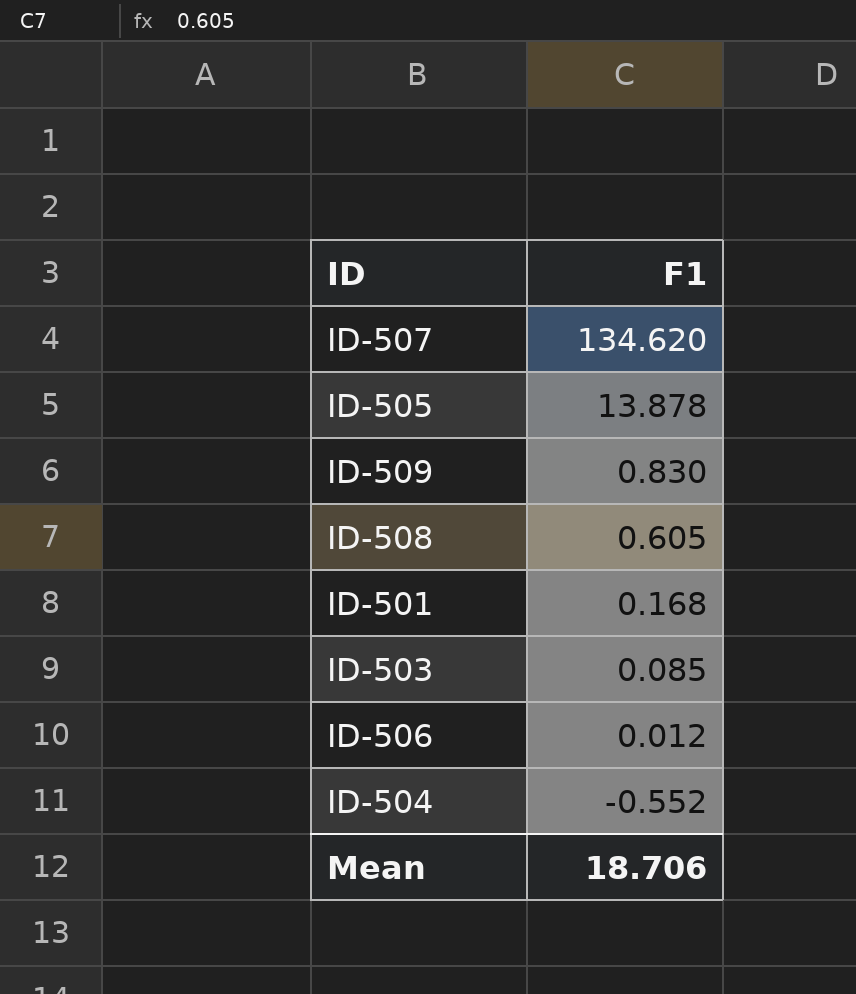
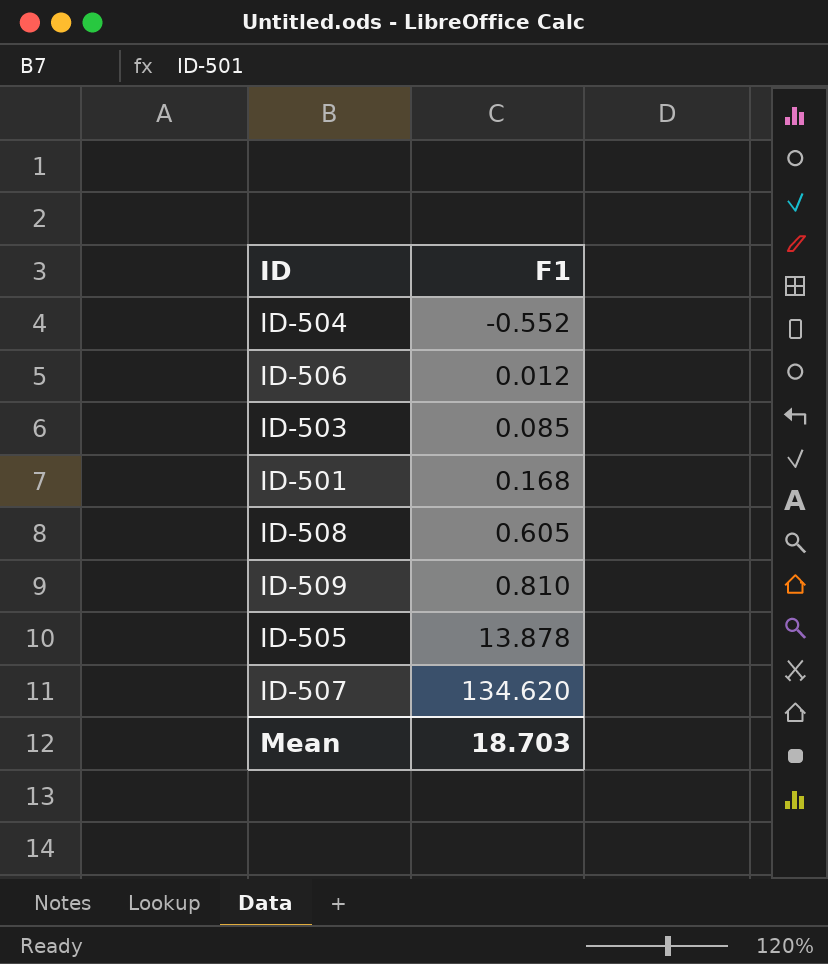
row order: F1 descending -> F1 ascending
ID-509 | F1: 0.830 -> 0.810
Mean | F1: 18.706 -> 18.703

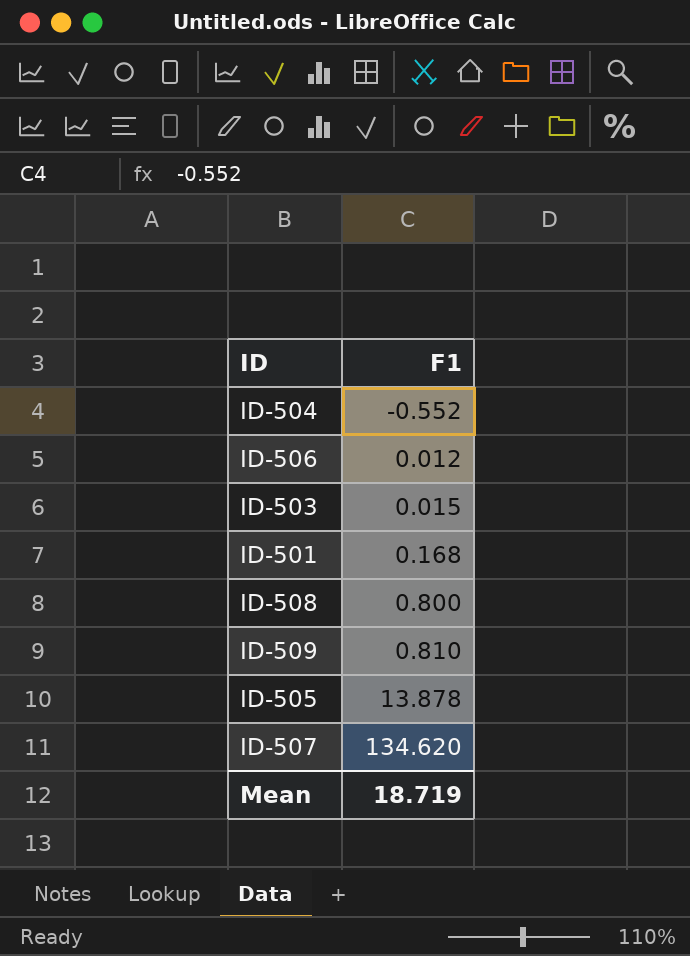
ID-503 | F1: 0.085 -> 0.015
ID-508 | F1: 0.605 -> 0.800
Mean | F1: 18.703 -> 18.719

